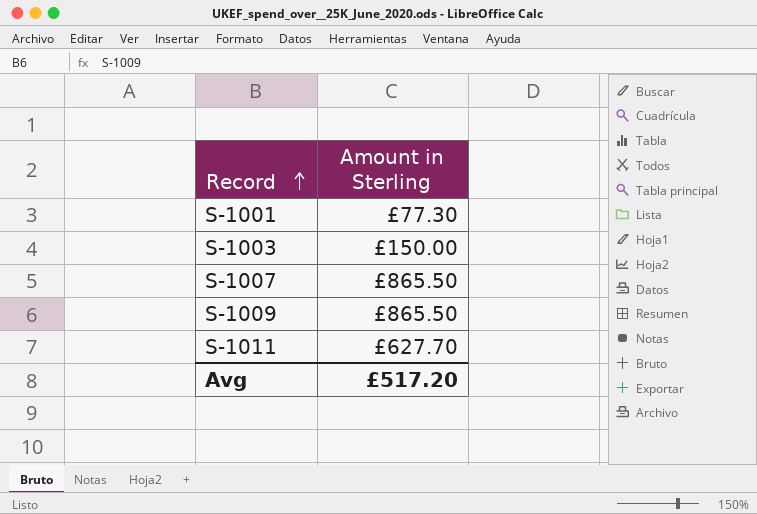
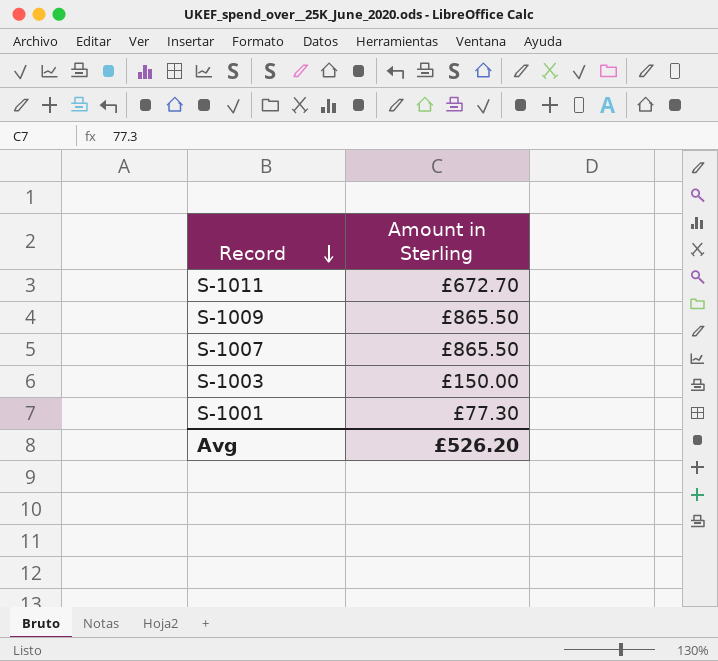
row order: Record ascending -> Record descending
S-1011 | Amount in Sterling: £627.70 -> £672.70
Avg | Amount in Sterling: £517.20 -> £526.20

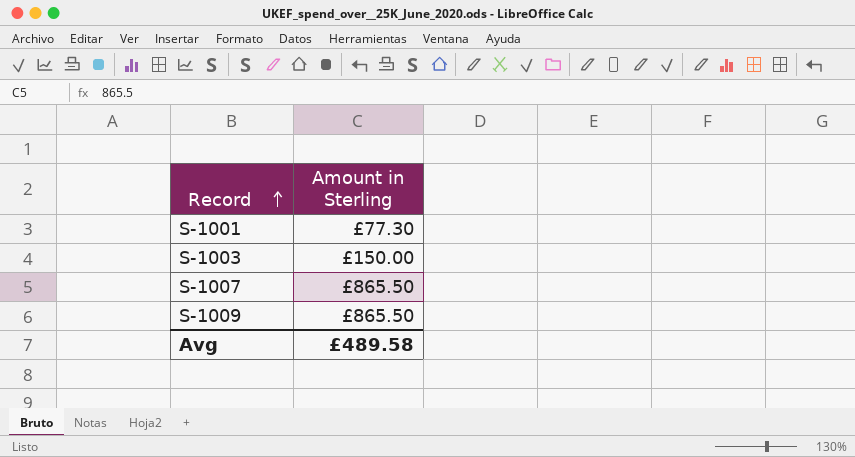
row order: Record descending -> Record ascending
row S-1011: £672.70 -> none
Avg | Amount in Sterling: £526.20 -> £489.58

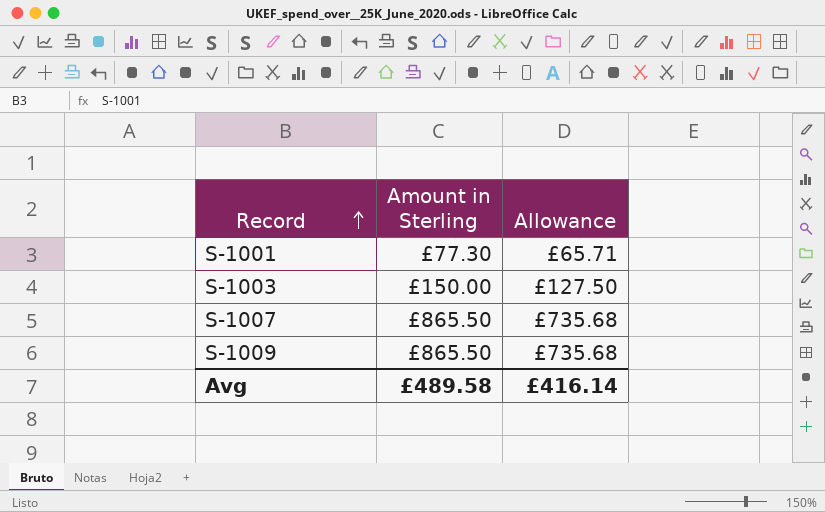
column Allowance | formula: none -> [Amount in Sterling] * 0.85

